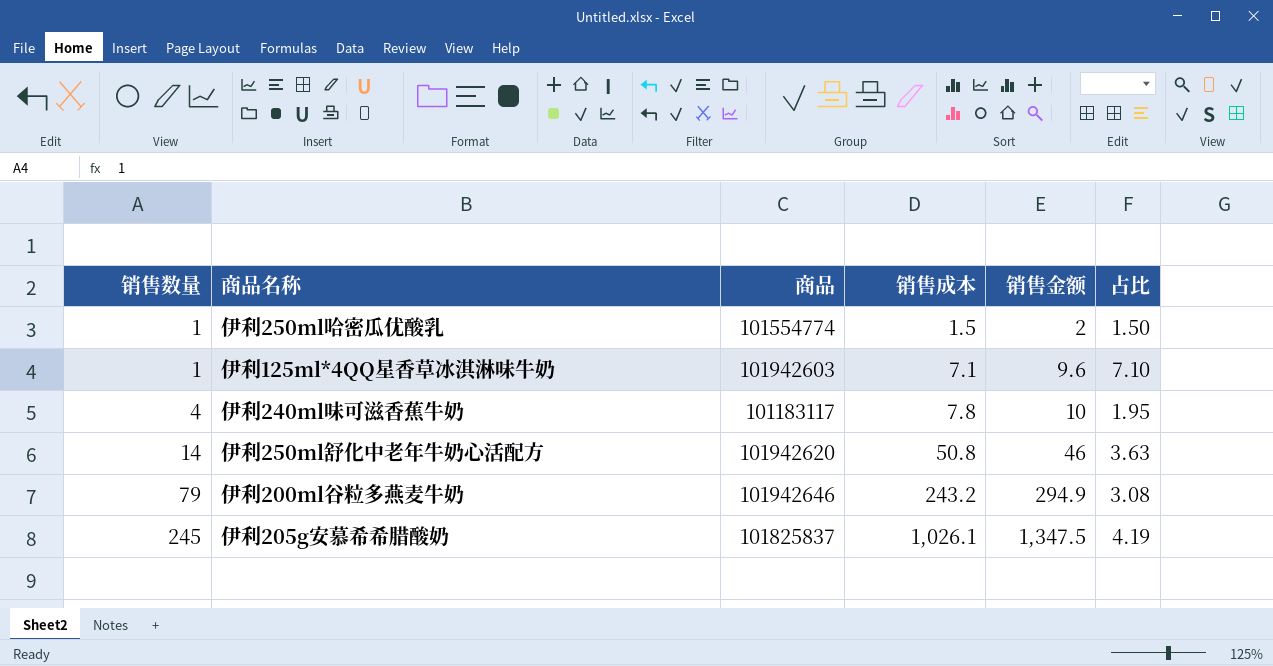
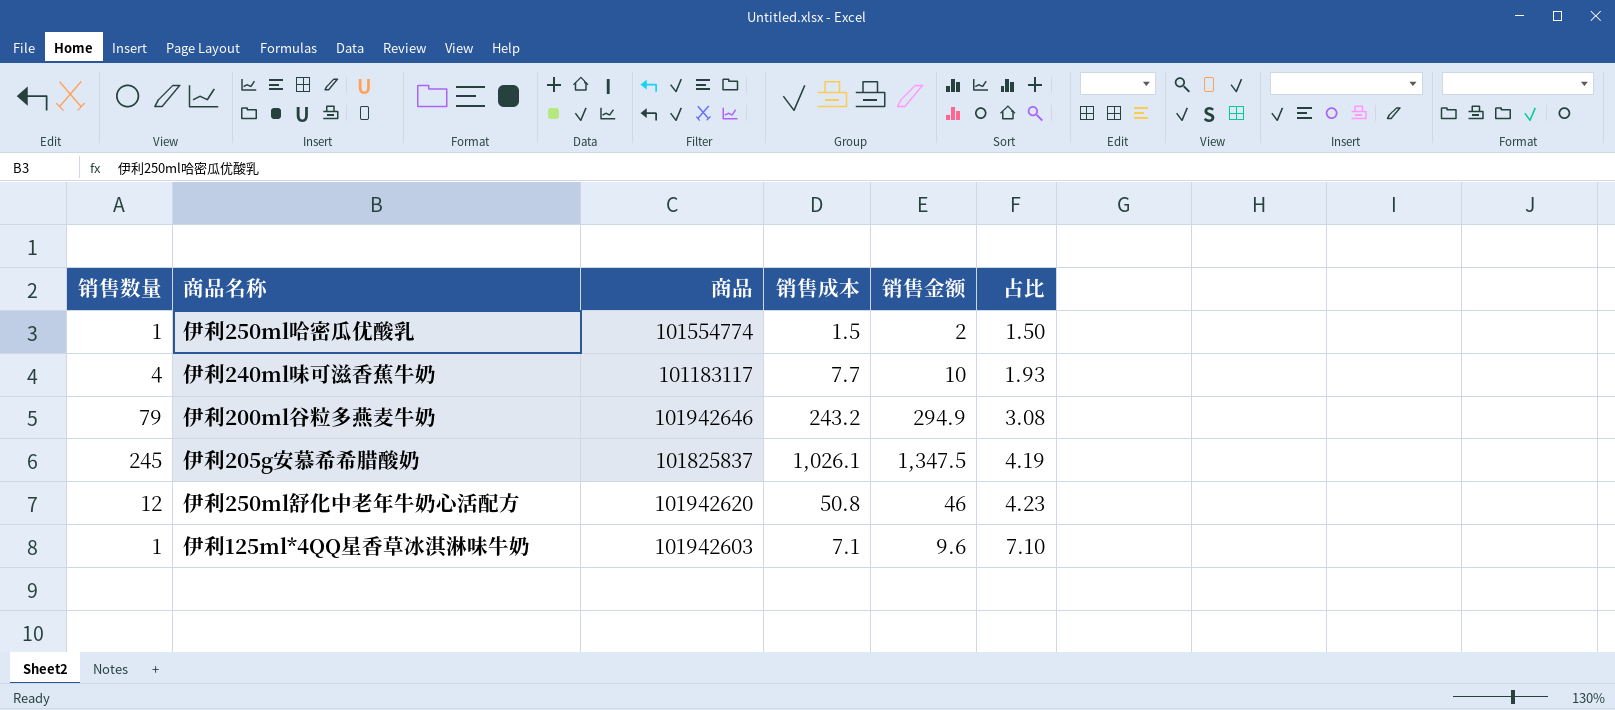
row order: 销售数量 ascending -> 占比 ascending
伊利240ml味可滋香蕉牛奶 | 销售成本: 7.8 -> 7.7
伊利240ml味可滋香蕉牛奶 | 占比: 1.95 -> 1.93
伊利250ml舒化中老年牛奶心活配方 | 销售数量: 14 -> 12
伊利250ml舒化中老年牛奶心活配方 | 占比: 3.63 -> 4.23

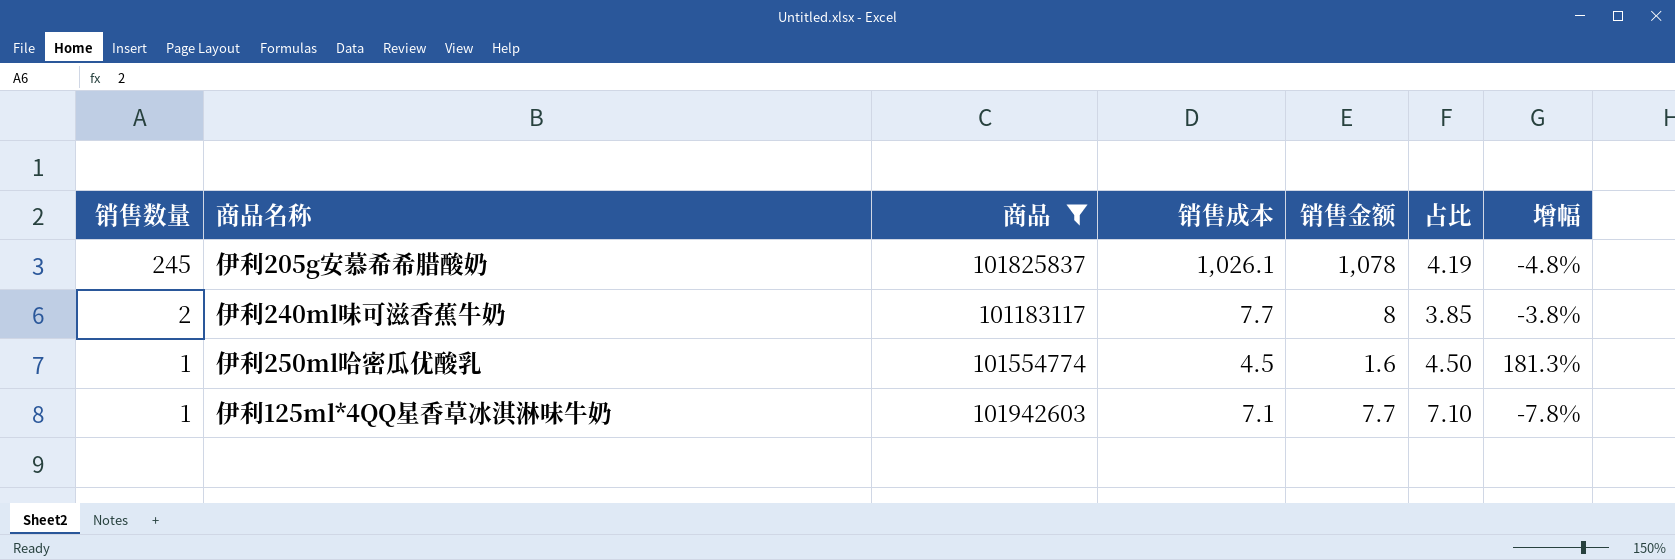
filter: none -> 商品 <= 101942603
row order: 占比 ascending -> 销售数量 descending
column 增幅 | formula: none -> ([销售成本] - [销售金额]) / [销售金额]
伊利205g安慕希希腊酸奶 | 销售金额: 1,347.5 -> 1,078
伊利240ml味可滋香蕉牛奶 | 销售数量: 4 -> 2
伊利240ml味可滋香蕉牛奶 | 销售金额: 10 -> 8
伊利240ml味可滋香蕉牛奶 | 占比: 1.93 -> 3.85
伊利250ml哈密瓜优酸乳 | 销售成本: 1.5 -> 4.5
伊利250ml哈密瓜优酸乳 | 销售金额: 2 -> 1.6
伊利250ml哈密瓜优酸乳 | 占比: 1.50 -> 4.50
伊利125ml*4QQ星香草冰淇淋味牛奶 | 销售金额: 9.6 -> 7.7

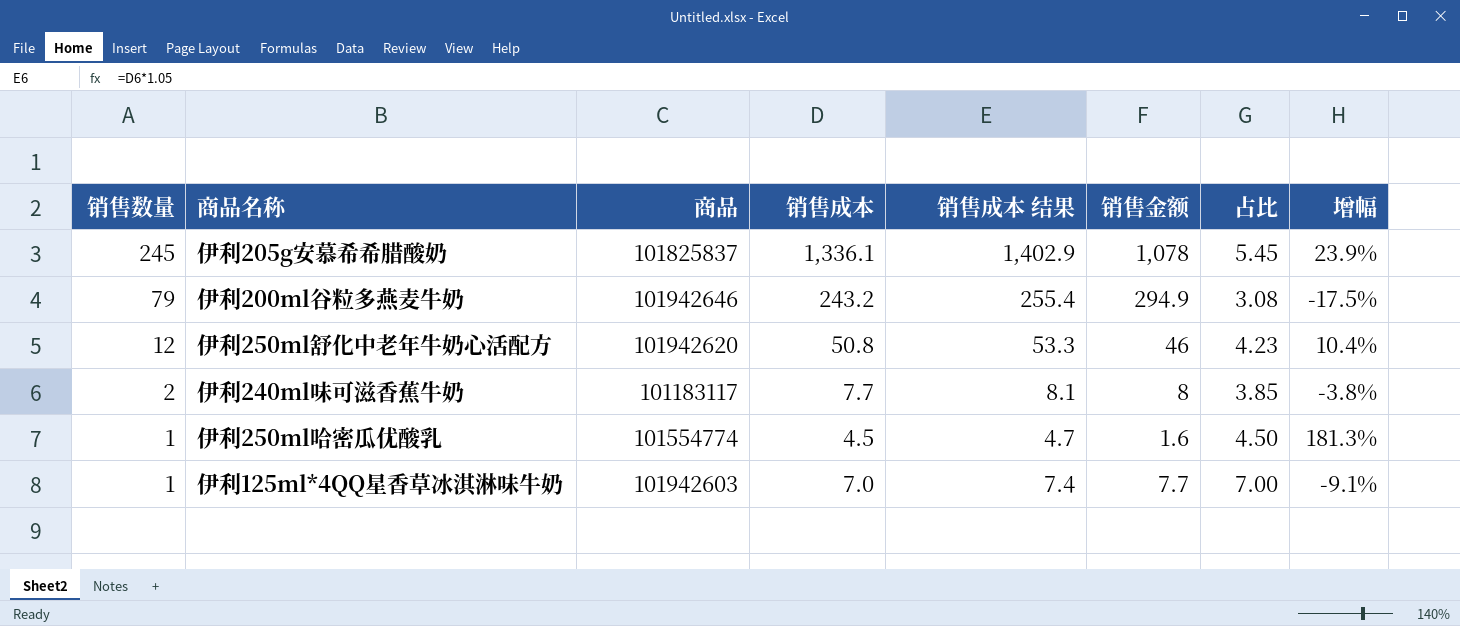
filter: 商品 <= 101942603 -> none
column 销售成本 结果 | formula: none -> [销售成本] * 1.05
伊利205g安慕希希腊酸奶 | 销售成本: 1,026.1 -> 1,336.1
伊利205g安慕希希腊酸奶 | 占比: 4.19 -> 5.45
伊利205g安慕希希腊酸奶 | 增幅: -4.8% -> 23.9%
伊利125ml*4QQ星香草冰淇淋味牛奶 | 销售成本: 7.1 -> 7.0
伊利125ml*4QQ星香草冰淇淋味牛奶 | 占比: 7.10 -> 7.00
伊利125ml*4QQ星香草冰淇淋味牛奶 | 增幅: -7.8% -> -9.1%

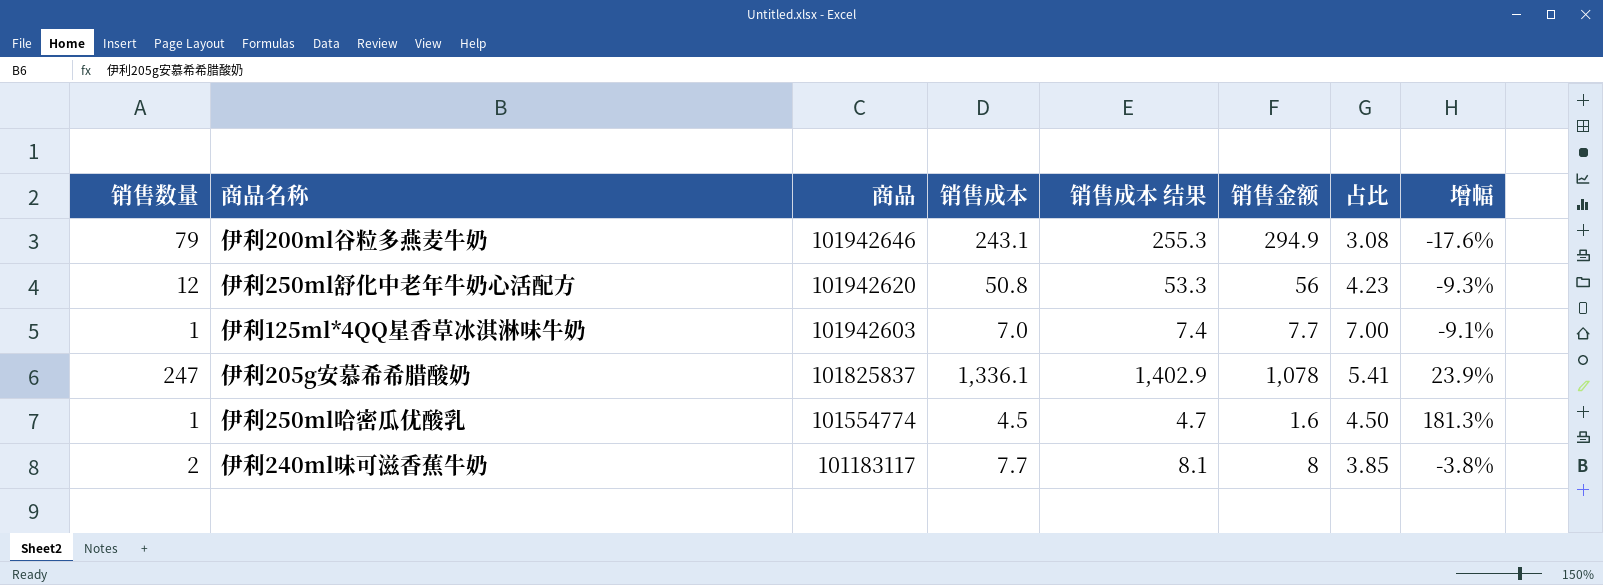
row order: 销售数量 descending -> 商品 descending
伊利200ml谷粒多燕麦牛奶 | 销售成本: 243.2 -> 243.1
伊利200ml谷粒多燕麦牛奶 | 销售成本 结果: 255.4 -> 255.3
伊利200ml谷粒多燕麦牛奶 | 增幅: -17.5% -> -17.6%
伊利250ml舒化中老年牛奶心活配方 | 销售金额: 46 -> 56
伊利250ml舒化中老年牛奶心活配方 | 增幅: 10.4% -> -9.3%
伊利205g安慕希希腊酸奶 | 销售数量: 245 -> 247
伊利205g安慕希希腊酸奶 | 占比: 5.45 -> 5.41

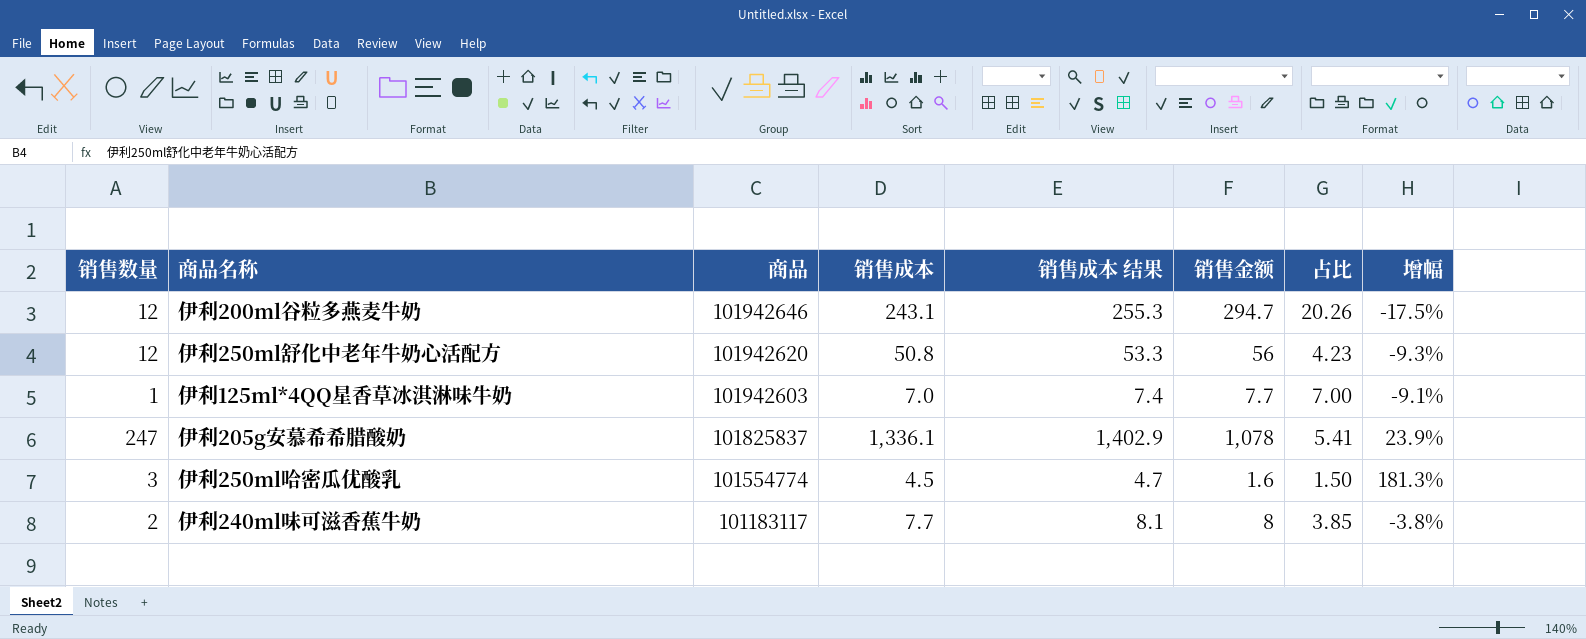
伊利200ml谷粒多燕麦牛奶 | 销售数量: 79 -> 12
伊利200ml谷粒多燕麦牛奶 | 销售金额: 294.9 -> 294.7
伊利200ml谷粒多燕麦牛奶 | 占比: 3.08 -> 20.26
伊利200ml谷粒多燕麦牛奶 | 增幅: -17.6% -> -17.5%
伊利250ml哈密瓜优酸乳 | 销售数量: 1 -> 3
伊利250ml哈密瓜优酸乳 | 占比: 4.50 -> 1.50

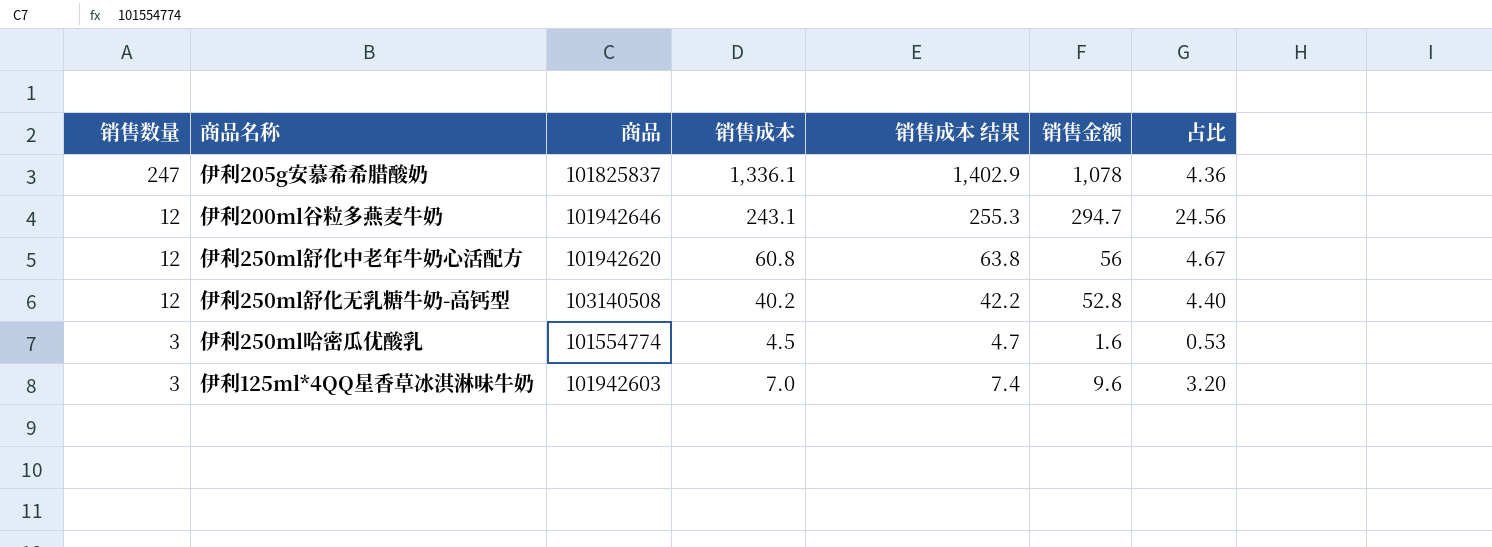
row order: 商品 descending -> 销售数量 descending
column 增幅 | formula: ([销售成本] - [销售金额]) / [销售金额] -> none
column 占比 | formula: [销售成本] / [销售数量] -> [销售金额] / [销售数量]
row 伊利240ml味可滋香蕉牛奶: 2 | 101183117 | 7.7 | 8.1 | 8 | 3.85 | -3.8% -> none
伊利250ml舒化中老年牛奶心活配方 | 销售成本: 50.8 -> 60.8
伊利250ml舒化中老年牛奶心活配方 | 销售成本 结果: 53.3 -> 63.8
row 伊利250ml舒化无乳糖牛奶-高钙型: none -> 12 | 103140508 | 40.2 | 42.2 | 52.8 | 4.40
伊利125ml*4QQ星香草冰淇淋味牛奶 | 销售数量: 1 -> 3
伊利125ml*4QQ星香草冰淇淋味牛奶 | 销售金额: 7.7 -> 9.6

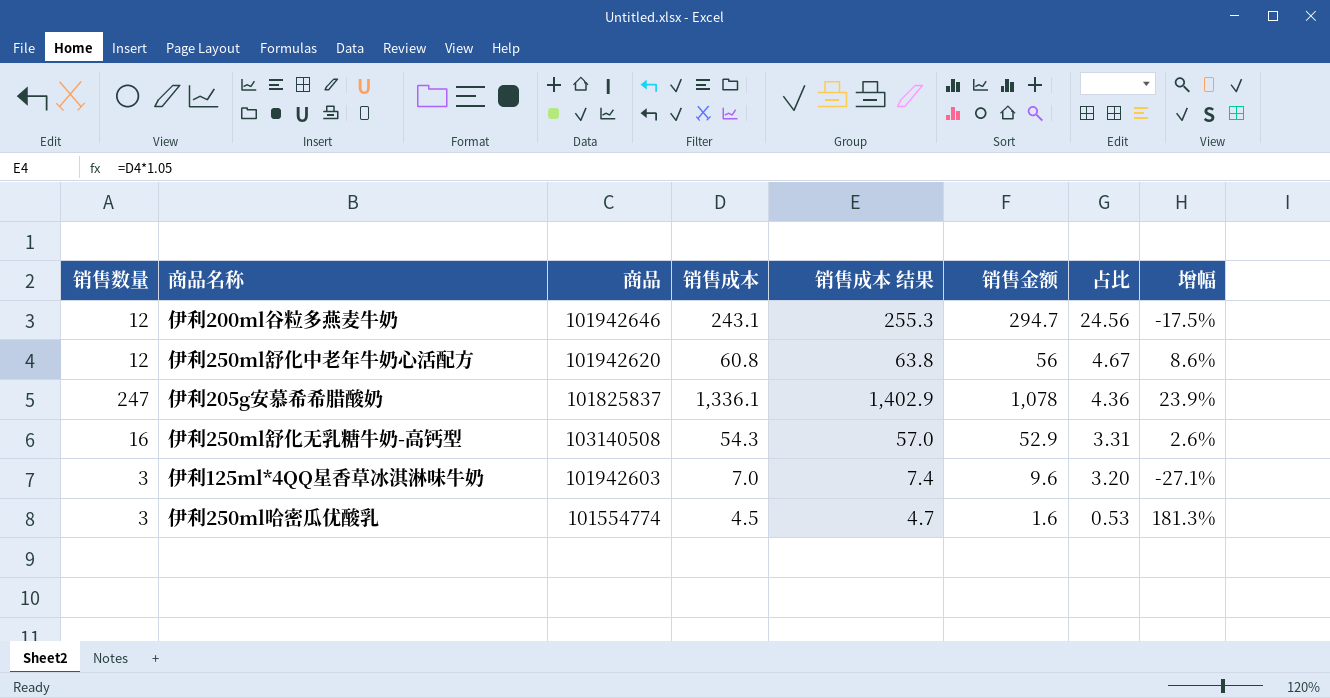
row order: 销售数量 descending -> 占比 descending
column 增幅 | formula: none -> ([销售成本] - [销售金额]) / [销售金额]
伊利250ml舒化无乳糖牛奶-高钙型 | 销售数量: 12 -> 16
伊利250ml舒化无乳糖牛奶-高钙型 | 销售成本: 40.2 -> 54.3
伊利250ml舒化无乳糖牛奶-高钙型 | 销售成本 结果: 42.2 -> 57.0
伊利250ml舒化无乳糖牛奶-高钙型 | 销售金额: 52.8 -> 52.9
伊利250ml舒化无乳糖牛奶-高钙型 | 占比: 4.40 -> 3.31

